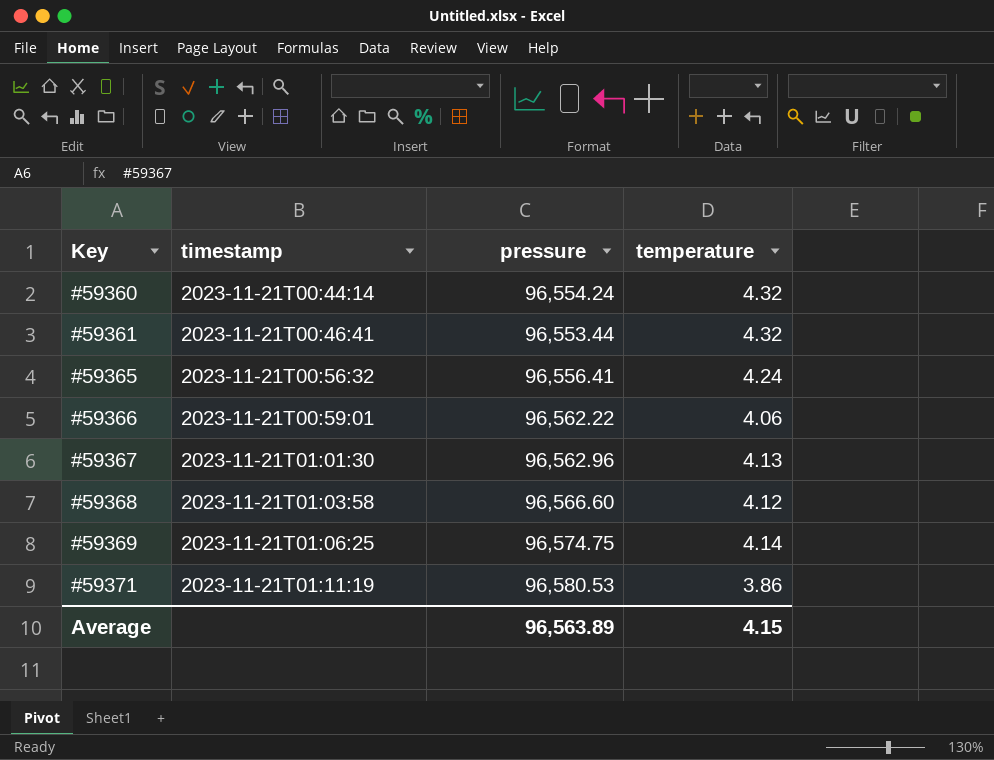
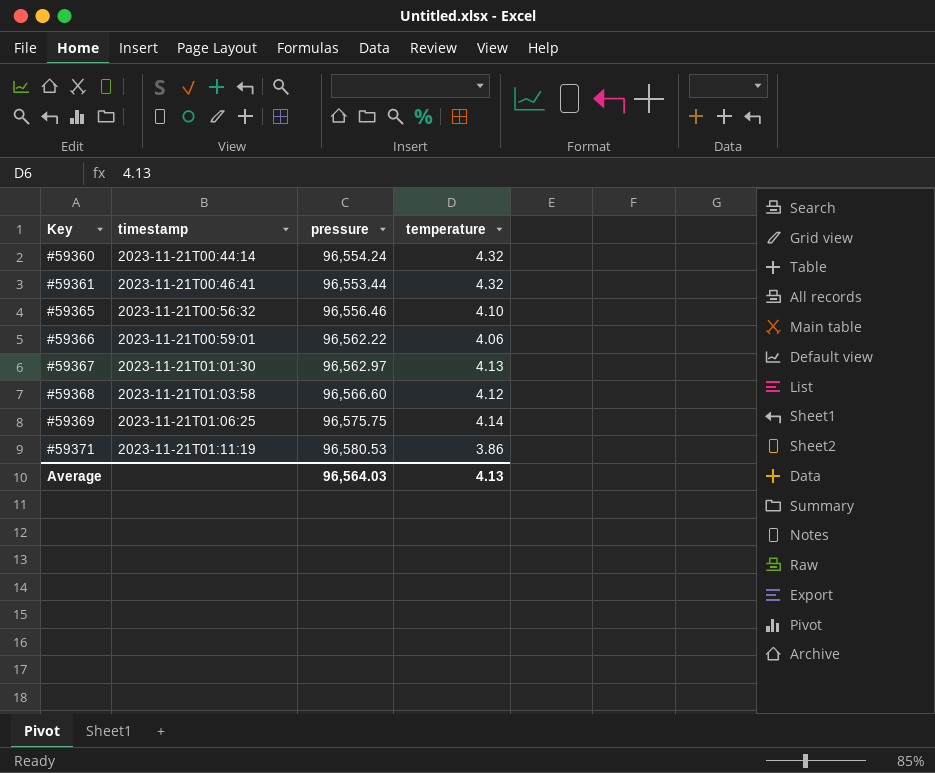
#59365 | pressure: 96,556.41 -> 96,556.46
#59365 | temperature: 4.24 -> 4.10
#59367 | pressure: 96,562.96 -> 96,562.97
#59369 | pressure: 96,574.75 -> 96,575.75
Average | pressure: 96,563.89 -> 96,564.03
Average | temperature: 4.15 -> 4.13

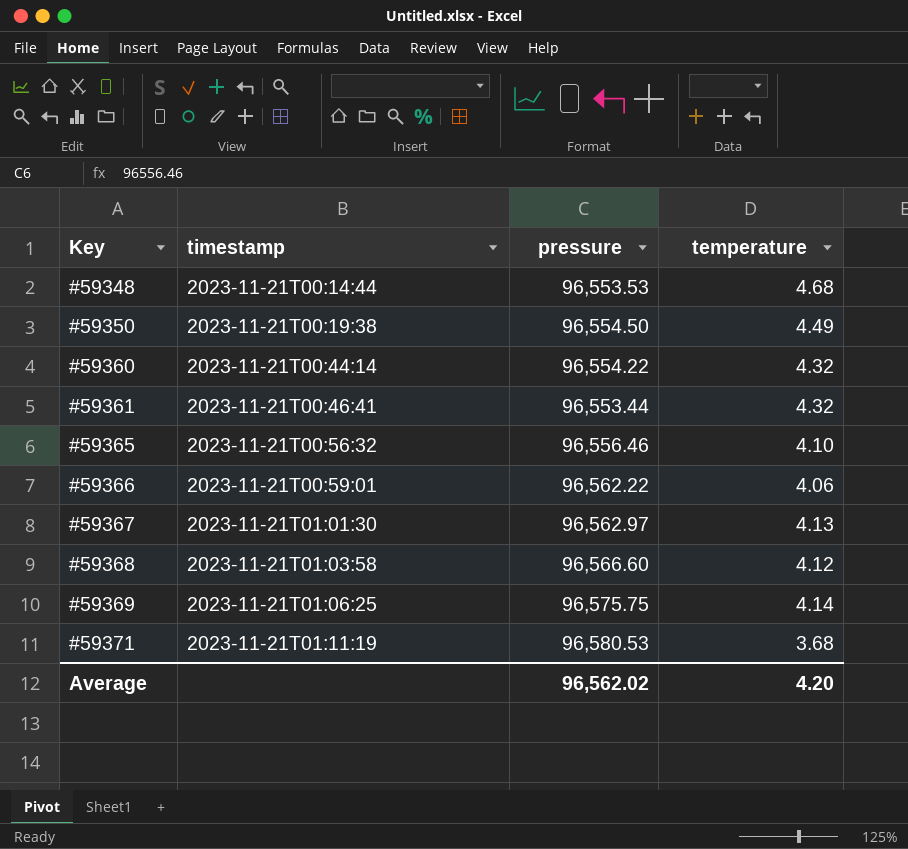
row #59348: none -> 2023-11-21T00:14:44 | 96,553.53 | 4.68
row #59350: none -> 2023-11-21T00:19:38 | 96,554.50 | 4.49
#59360 | pressure: 96,554.24 -> 96,554.22
#59371 | temperature: 3.86 -> 3.68
Average | pressure: 96,564.03 -> 96,562.02
Average | temperature: 4.13 -> 4.20

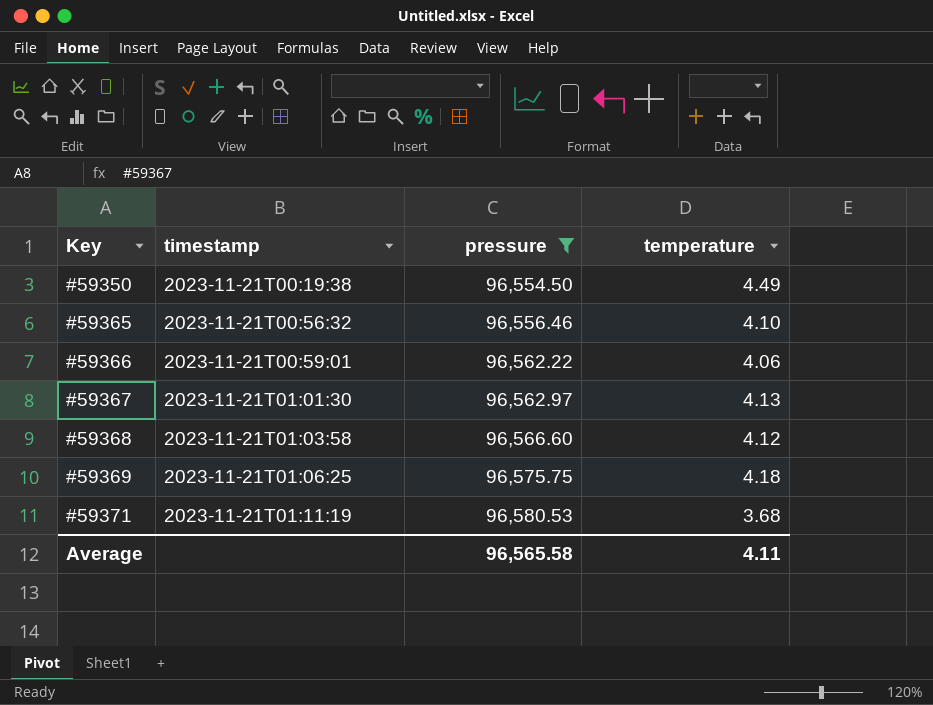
filter: none -> pressure >= 96,554.50
#59369 | temperature: 4.14 -> 4.18
Average | pressure: 96,562.02 -> 96,565.58
Average | temperature: 4.20 -> 4.11

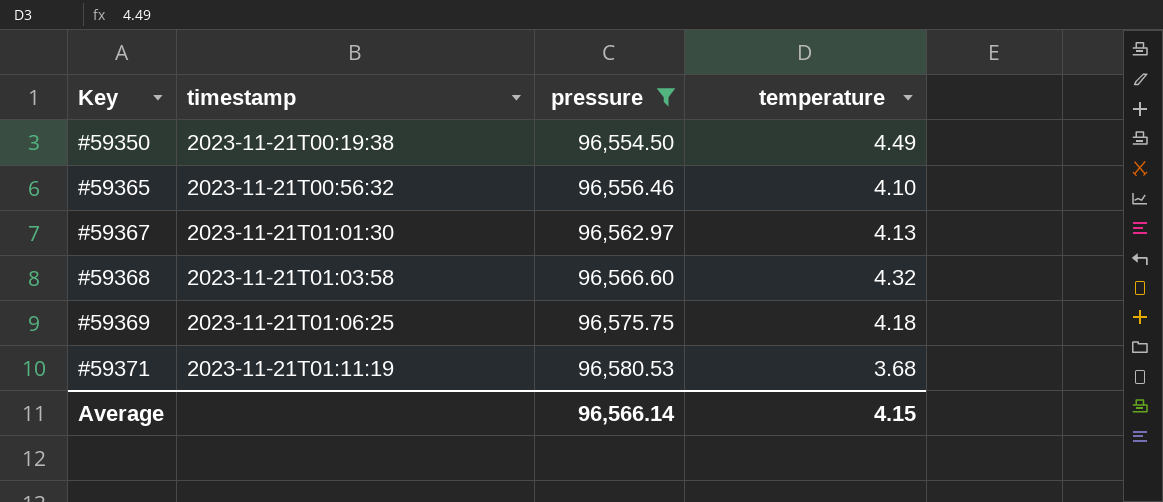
row #59366: 2023-11-21T00:59:01 | 96,562.22 | 4.06 -> none
#59368 | temperature: 4.12 -> 4.32
Average | pressure: 96,565.58 -> 96,566.14
Average | temperature: 4.11 -> 4.15

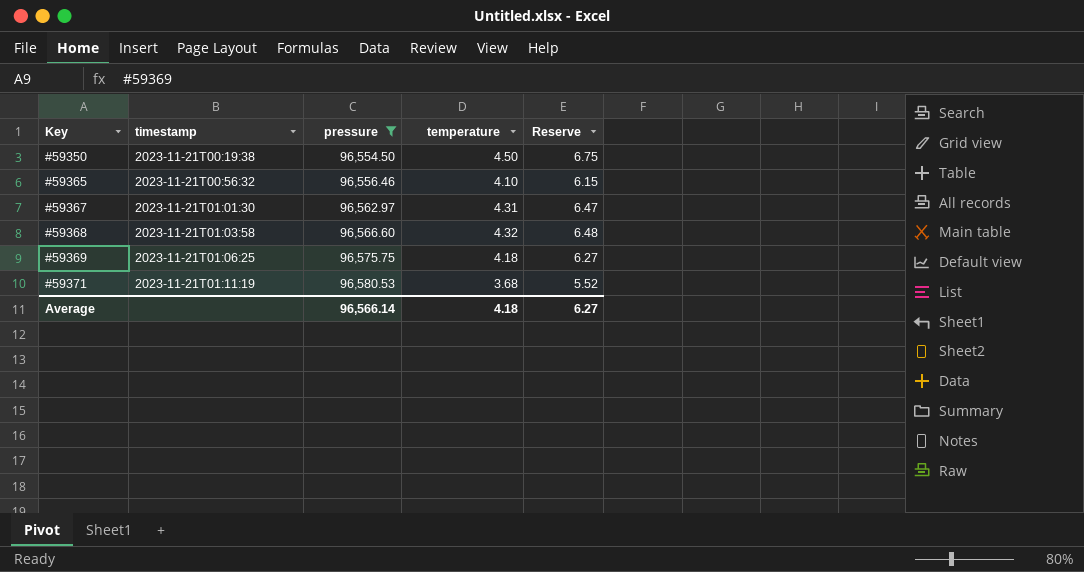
column Reserve | formula: none -> [temperature] * 1.5
#59350 | temperature: 4.49 -> 4.50
#59367 | temperature: 4.13 -> 4.31
Average | temperature: 4.15 -> 4.18

